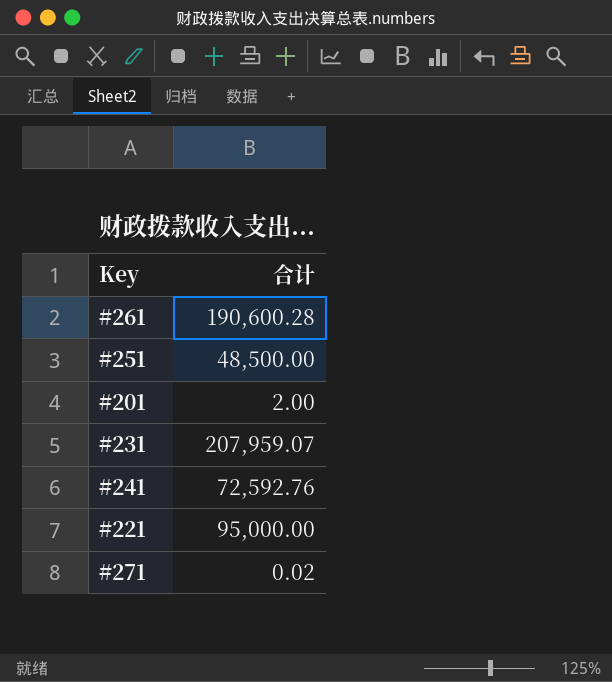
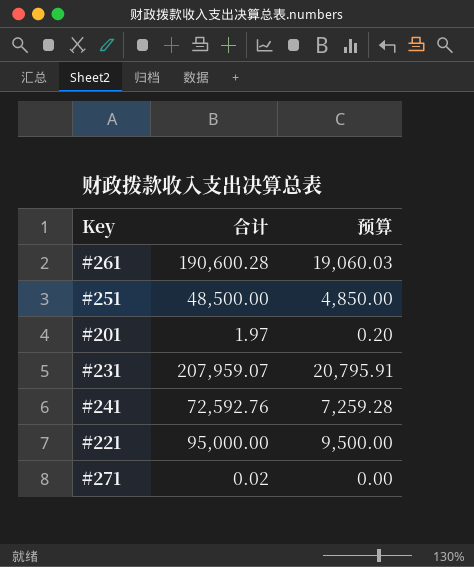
column 预算 | formula: none -> [合计] * 0.1
#201 | 合计: 2.00 -> 1.97

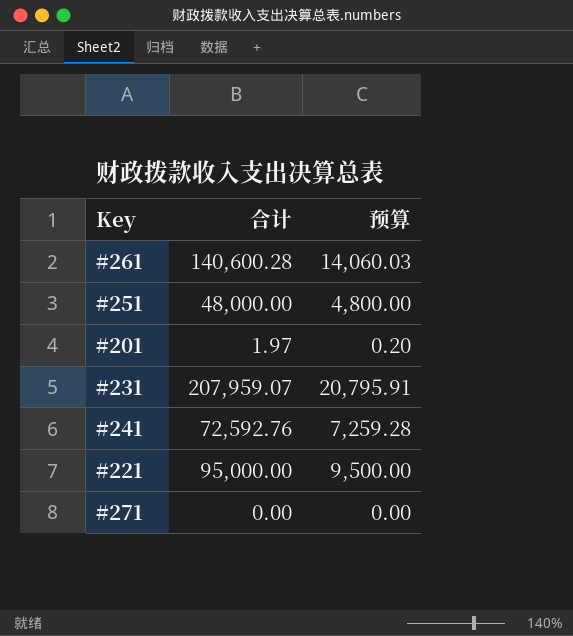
#261 | 合计: 190,600.28 -> 140,600.28
#261 | 预算: 19,060.03 -> 14,060.03
#251 | 合计: 48,500.00 -> 48,000.00
#251 | 预算: 4,850.00 -> 4,800.00
#271 | 合计: 0.02 -> 0.00

